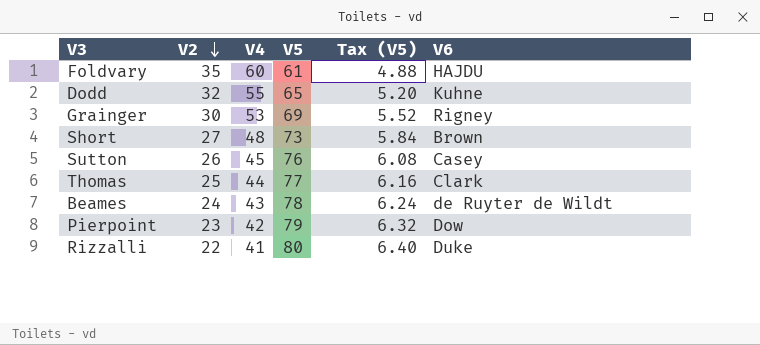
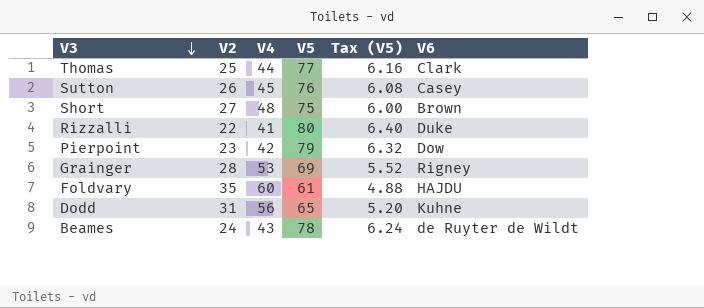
row order: V2 descending -> V3 descending
Short | V5: 73 -> 75
Short | Tax (V5): 5.84 -> 6.00
Grainger | V2: 30 -> 28
Dodd | V2: 32 -> 31
Dodd | V4: 55 -> 56

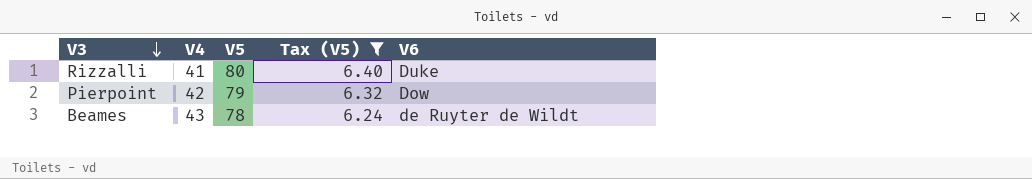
filter: none -> Tax (V5) >= 6.24
column V2 | position: 2 -> none

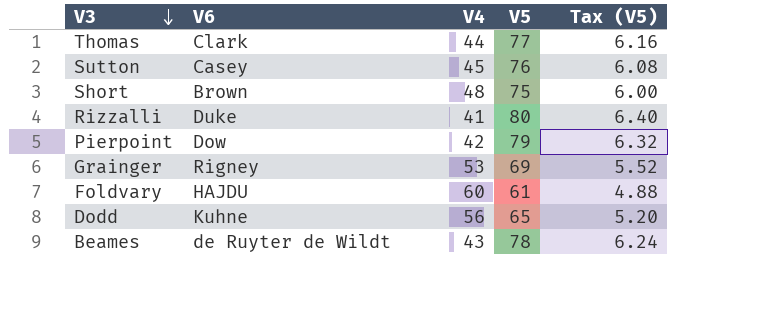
filter: Tax (V5) >= 6.24 -> none
column V6 | position: 5 -> 2

